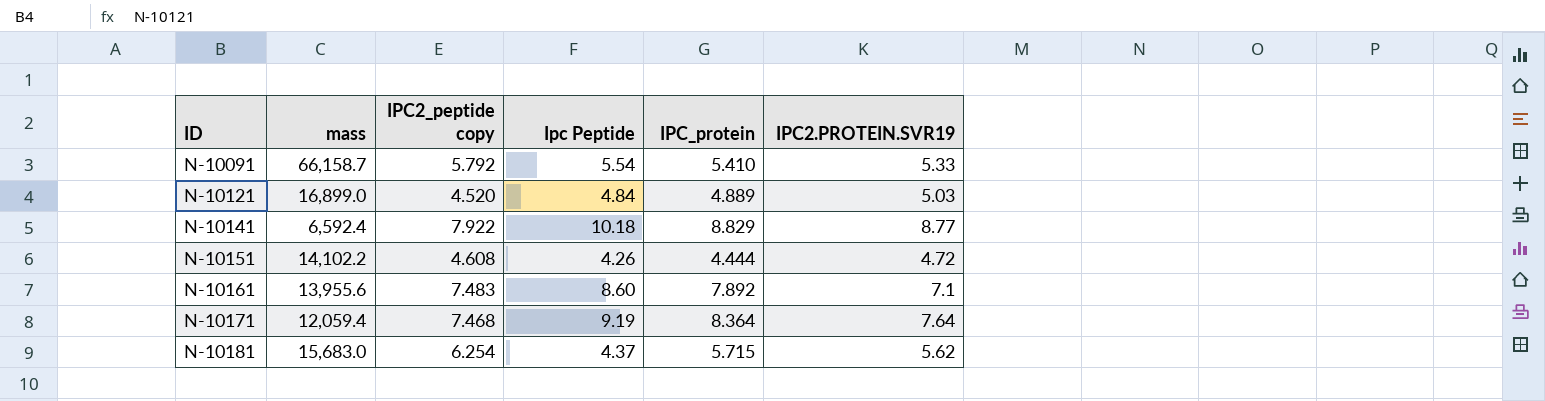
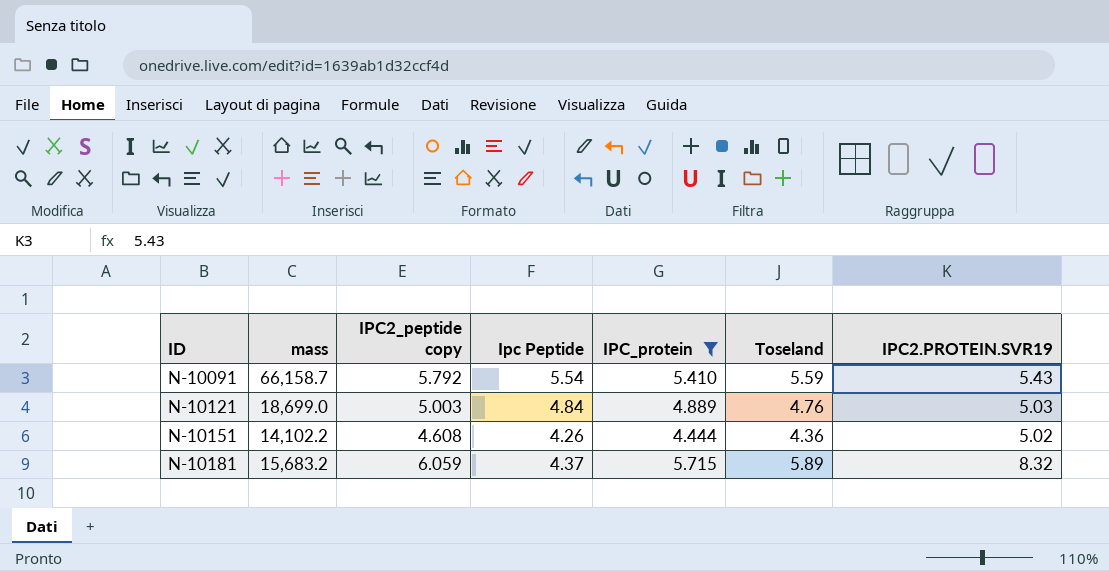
filter: none -> IPC_protein <= 5.715
column Toseland | position: none -> 6
N-10091 | IPC2.PROTEIN.SVR19: 5.33 -> 5.43
N-10121 | mass: 16,899.0 -> 18,699.0
N-10121 | IPC2_peptide copy: 4.520 -> 5.003
N-10151 | IPC2.PROTEIN.SVR19: 4.72 -> 5.02
N-10181 | mass: 15,683.0 -> 15,683.2
N-10181 | IPC2_peptide copy: 6.254 -> 6.059
N-10181 | IPC2.PROTEIN.SVR19: 5.62 -> 8.32

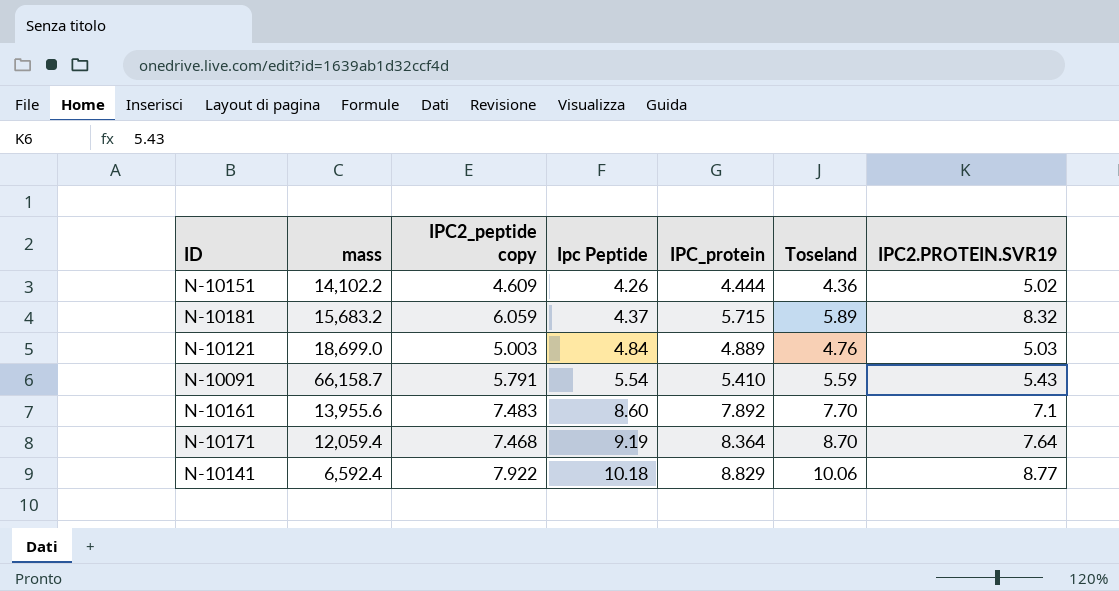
filter: IPC_protein <= 5.715 -> none
row order: ID ascending -> Ipc Peptide ascending
N-10151 | IPC2_peptide copy: 4.608 -> 4.609
N-10091 | IPC2_peptide copy: 5.792 -> 5.791

